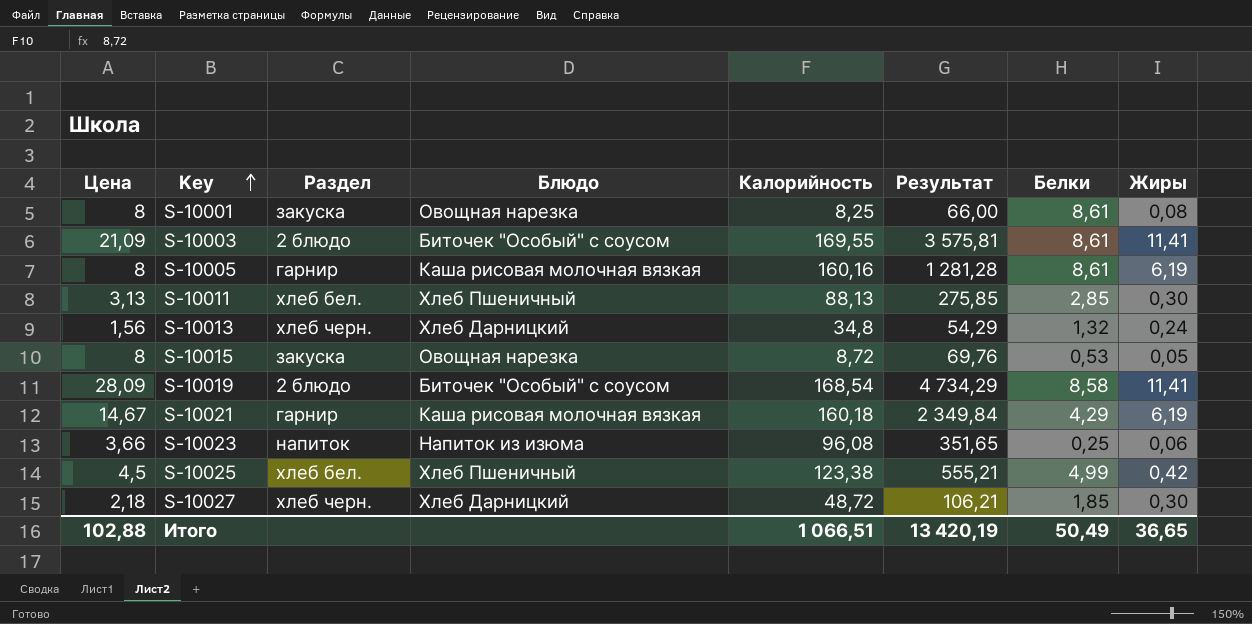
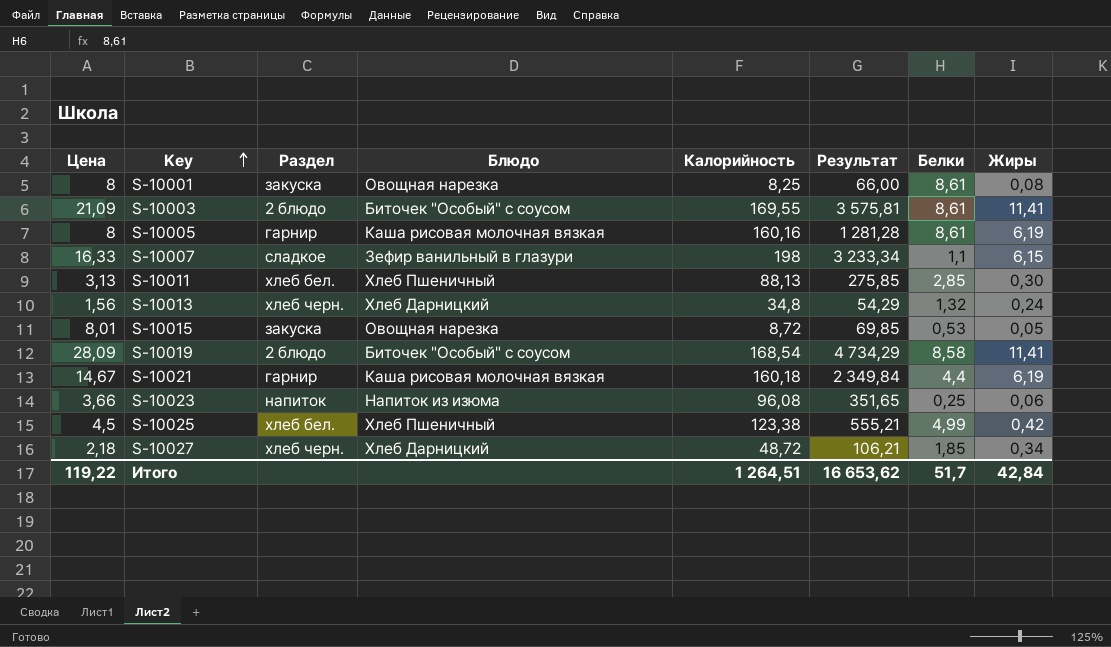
row S-10007: none -> 16,33 | сладкое | Зефир ванильный в глазури | 198 | 3 233,34 | 1,1 | 6,15
S-10015 | Цена: 8 -> 8,01
S-10015 | Результат: 69,76 -> 69,85
S-10021 | Белки: 4,29 -> 4,4
S-10027 | Жиры: 0,30 -> 0,34
Итого | Цена: 102,88 -> 119,22
Итого | Калорийность: 1 066,51 -> 1 264,51
Итого | Результат: 13 420,19 -> 16 653,62
Итого | Белки: 50,49 -> 51,7
Итого | Жиры: 36,65 -> 42,84

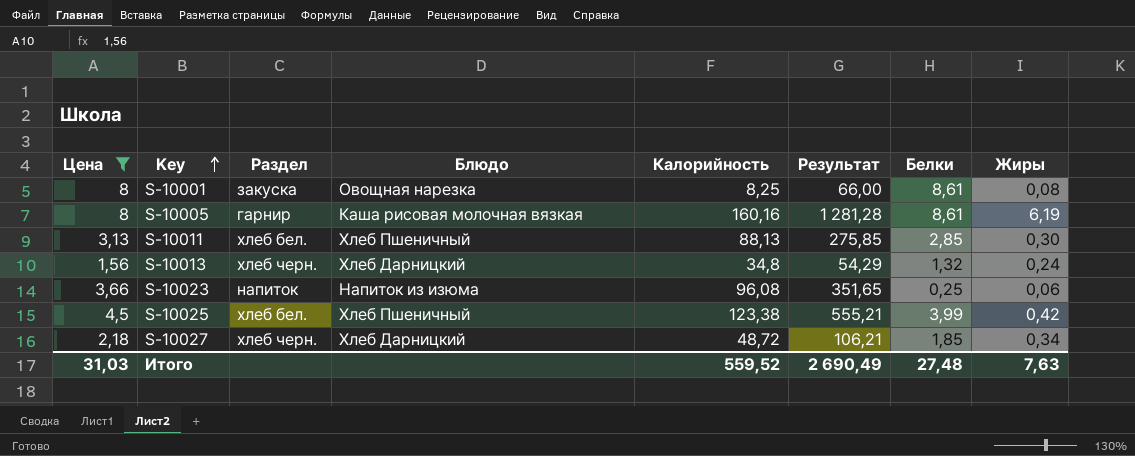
filter: none -> Цена <= 8
S-10025 | Белки: 4,99 -> 3,99
Итого | Цена: 119,22 -> 31,03
Итого | Калорийность: 1 264,51 -> 559,52
Итого | Результат: 16 653,62 -> 2 690,49
Итого | Белки: 51,7 -> 27,48
Итого | Жиры: 42,84 -> 7,63

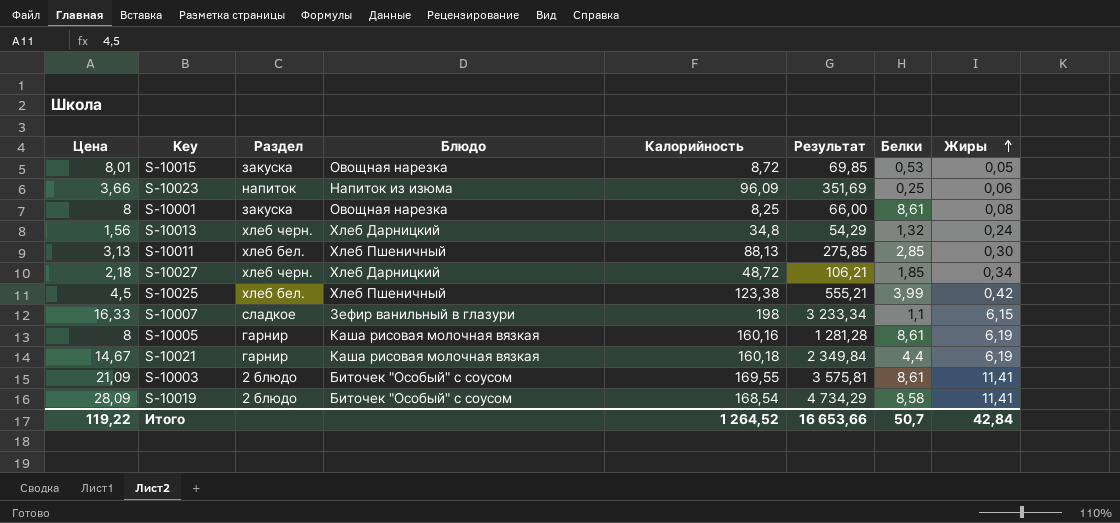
filter: Цена <= 8 -> none
row order: Key ascending -> Жиры ascending
S-10023 | Калорийность: 96,08 -> 96,09
S-10023 | Результат: 351,65 -> 351,69
Итого | Цена: 31,03 -> 119,22
Итого | Калорийность: 559,52 -> 1 264,52
Итого | Результат: 2 690,49 -> 16 653,66
Итого | Белки: 27,48 -> 50,7
Итого | Жиры: 7,63 -> 42,84

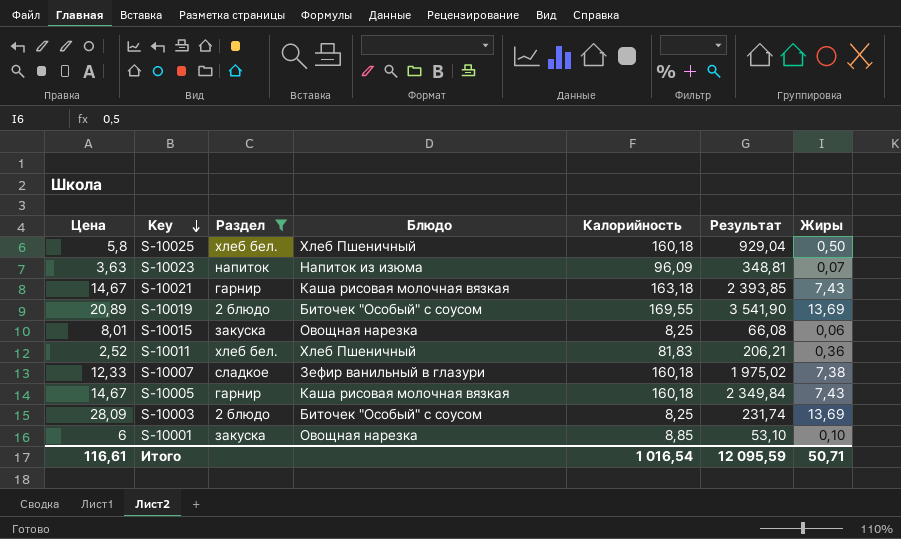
filter: none -> Раздел != хлеб черн.
row order: Жиры ascending -> Key descending
column Белки | position: 7 -> none
S-10025 | Цена: 4,5 -> 5,8
S-10025 | Калорийность: 123,38 -> 160,18
S-10025 | Результат: 555,21 -> 929,04
S-10025 | Жиры: 0,42 -> 0,50
S-10023 | Цена: 3,66 -> 3,63
S-10023 | Результат: 351,69 -> 348,81
S-10023 | Жиры: 0,06 -> 0,07
S-10021 | Калорийность: 160,18 -> 163,18
S-10021 | Результат: 2 349,84 -> 2 393,85
S-10021 | Жиры: 6,19 -> 7,43
S-10019 | Цена: 28,09 -> 20,89
S-10019 | Калорийность: 168,54 -> 169,55
S-10019 | Результат: 4 734,29 -> 3 541,90
S-10019 | Жиры: 11,41 -> 13,69
S-10015 | Калорийность: 8,72 -> 8,25
S-10015 | Результат: 69,85 -> 66,08
S-10015 | Жиры: 0,05 -> 0,06
S-10011 | Цена: 3,13 -> 2,52
S-10011 | Калорийность: 88,13 -> 81,83
S-10011 | Результат: 275,85 -> 206,21
S-10011 | Жиры: 0,30 -> 0,36
S-10007 | Цена: 16,33 -> 12,33
S-10007 | Калорийность: 198 -> 160,18
S-10007 | Результат: 3 233,34 -> 1 975,02
S-10007 | Жиры: 6,15 -> 7,38
S-10005 | Цена: 8 -> 14,67
S-10005 | Калорийность: 160,16 -> 160,18
S-10005 | Результат: 1 281,28 -> 2 349,84
S-10005 | Жиры: 6,19 -> 7,43
S-10003 | Цена: 21,09 -> 28,09
S-10003 | Калорийность: 169,55 -> 8,25
S-10003 | Результат: 3 575,81 -> 231,74
S-10003 | Жиры: 11,41 -> 13,69
S-10001 | Цена: 8 -> 6
S-10001 | Калорийность: 8,25 -> 8,85
S-10001 | Результат: 66,00 -> 53,10
S-10001 | Жиры: 0,08 -> 0,10
Итого | Цена: 119,22 -> 116,61
Итого | Калорийность: 1 264,52 -> 1 016,54
Итого | Результат: 16 653,66 -> 12 095,59
Итого | Жиры: 42,84 -> 50,71

